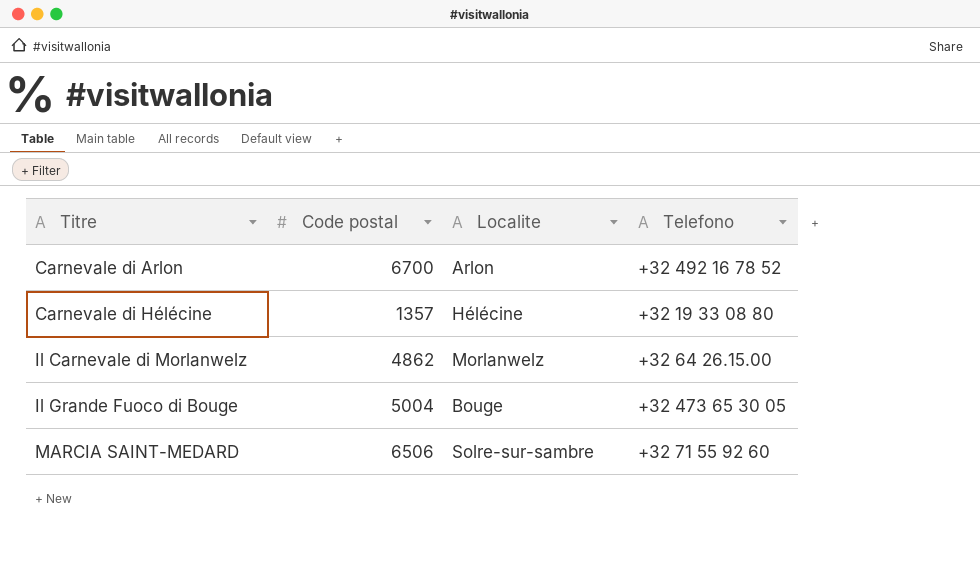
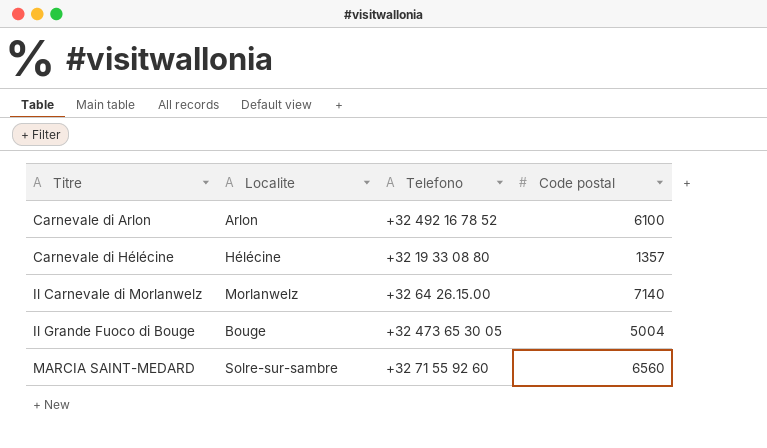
column Code postal | position: 2 -> 4
Carnevale di Arlon | Code postal: 6700 -> 6100
Il Carnevale di Morlanwelz | Code postal: 4862 -> 7140
MARCIA SAINT-MEDARD | Code postal: 6506 -> 6560

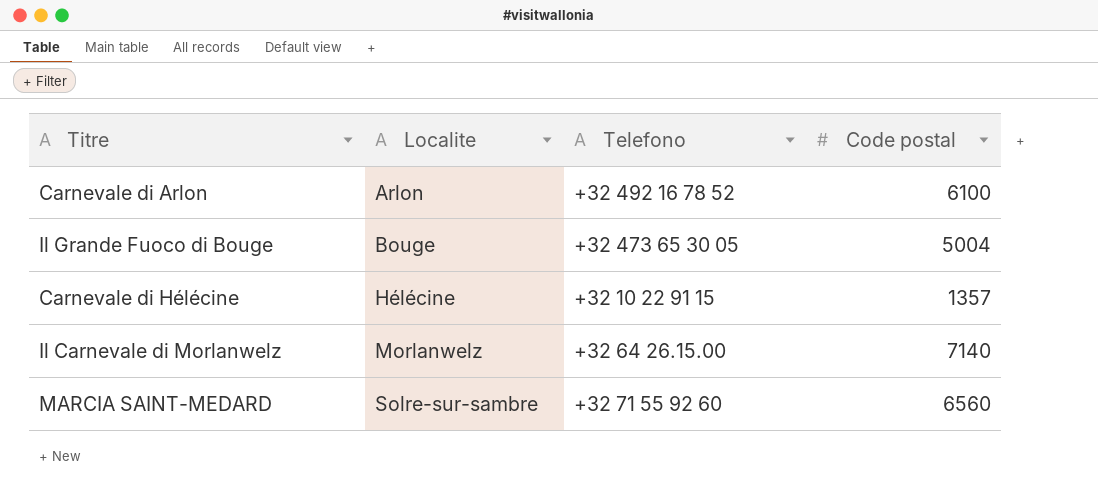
row order: Titre ascending -> Localite ascending
Carnevale di Hélécine | Telefono: +32 19 33 08 80 -> +32 10 22 91 15

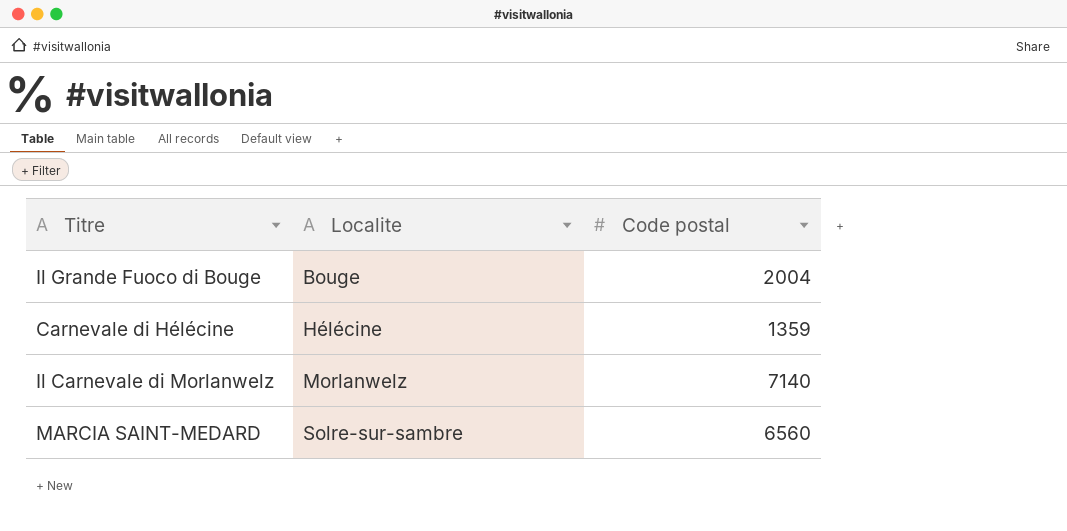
column Telefono | position: 3 -> none
row Carnevale di Arlon: Arlon | +32 492 16 78 52 | 6100 -> none
Il Grande Fuoco di Bouge | Code postal: 5004 -> 2004
Carnevale di Hélécine | Code postal: 1357 -> 1359

